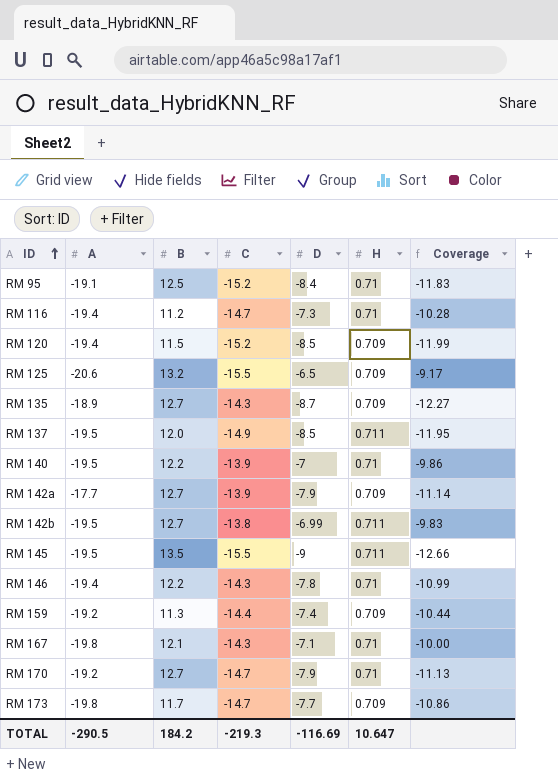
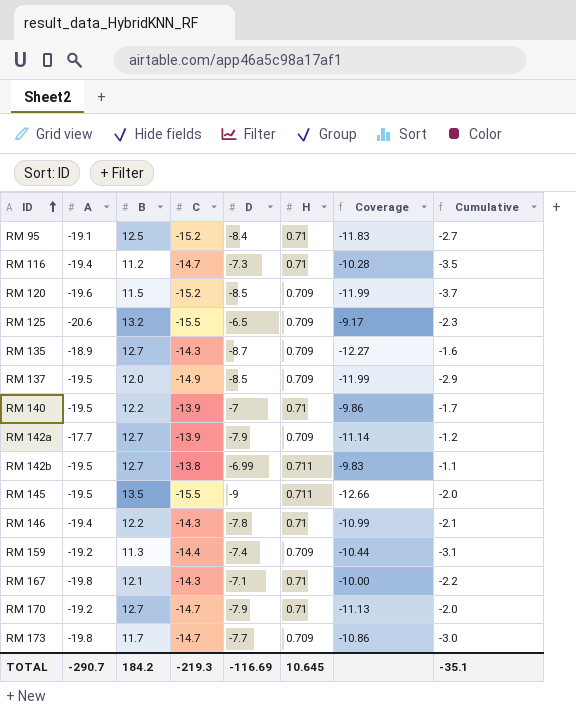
column Cumulative | formula: none -> [B] + [C]
RM 120 | A: -19.4 -> -19.6
RM 137 | H: 0.711 -> 0.709
RM 137 | Coverage: -11.95 -> -11.99
TOTAL | A: -290.5 -> -290.7
TOTAL | H: 10.647 -> 10.645

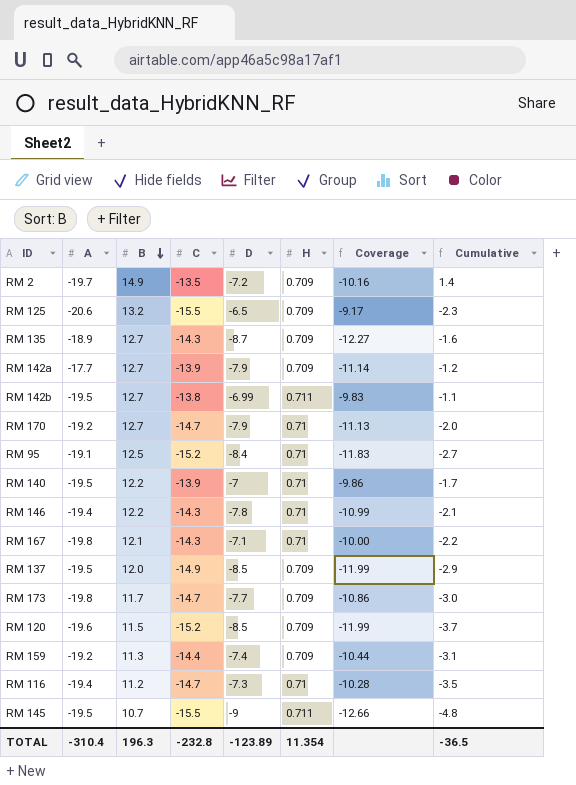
row order: ID ascending -> B descending
row RM 2: none -> -19.7 | 14.9 | -13.5 | -7.2 | 0.709 | -10.16 | 1.4
RM 145 | B: 13.5 -> 10.7
RM 145 | Cumulative: -2.0 -> -4.8
TOTAL | A: -290.7 -> -310.4
TOTAL | B: 184.2 -> 196.3
TOTAL | C: -219.3 -> -232.8
TOTAL | D: -116.69 -> -123.89
TOTAL | H: 10.645 -> 11.354
TOTAL | Cumulative: -35.1 -> -36.5

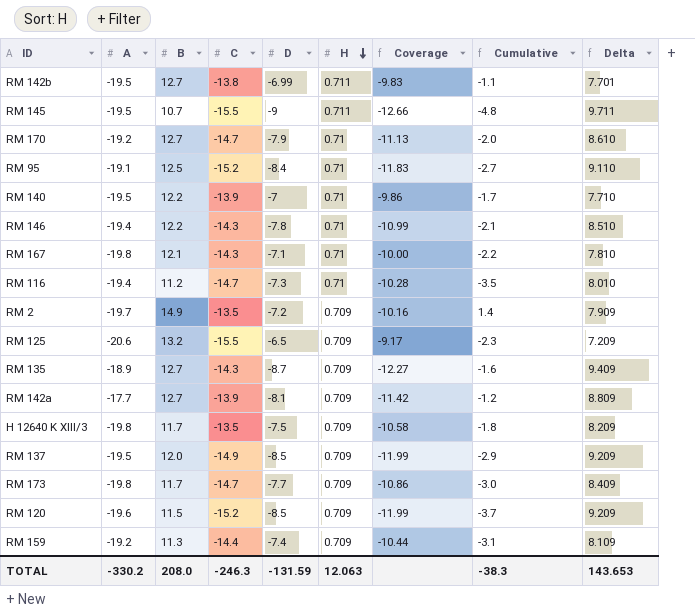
row order: B descending -> H descending
column Delta | formula: none -> [H] - [D]
RM 142a | D: -7.9 -> -8.1
RM 142a | Coverage: -11.14 -> -11.42
row H 12640 K XIII/3: none -> -19.8 | 11.7 | -13.5 | -7.5 | 0.709 | -10.58 | -1.8 | 8.209
TOTAL | A: -310.4 -> -330.2
TOTAL | B: 196.3 -> 208.0
TOTAL | C: -232.8 -> -246.3
TOTAL | D: -123.89 -> -131.59
TOTAL | H: 11.354 -> 12.063
TOTAL | Cumulative: -36.5 -> -38.3

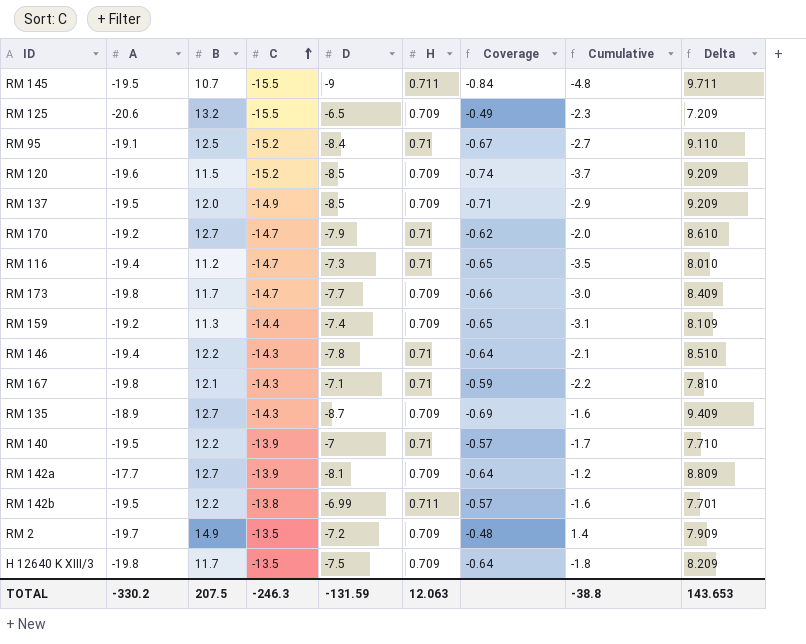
row order: H descending -> C ascending
column Coverage | formula: [D] / [H] -> [D] / [B]
RM 142b | B: 12.7 -> 12.2
RM 142b | Cumulative: -1.1 -> -1.6
TOTAL | B: 208.0 -> 207.5
TOTAL | Cumulative: -38.3 -> -38.8

